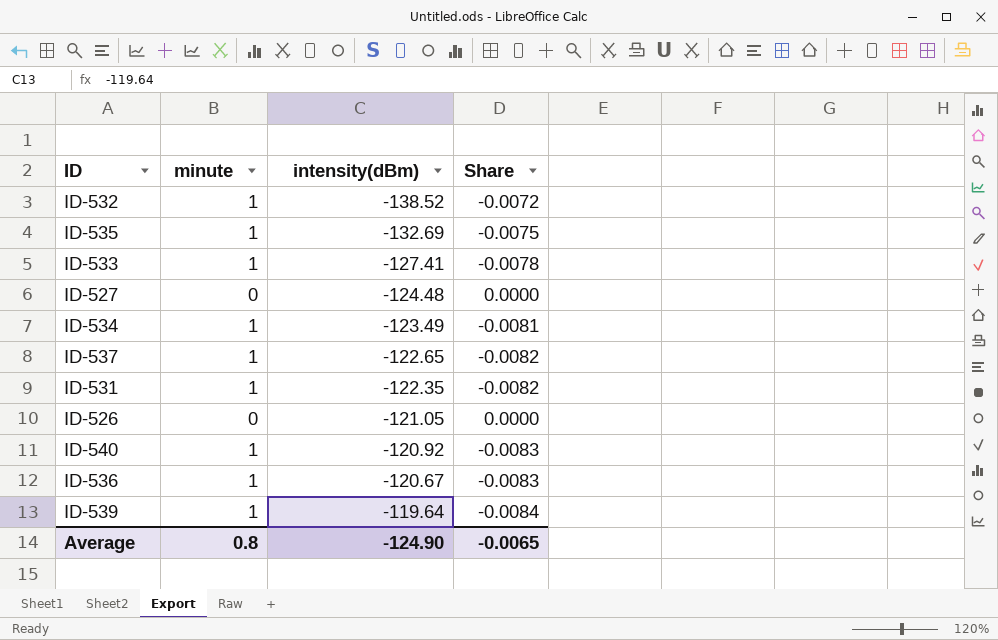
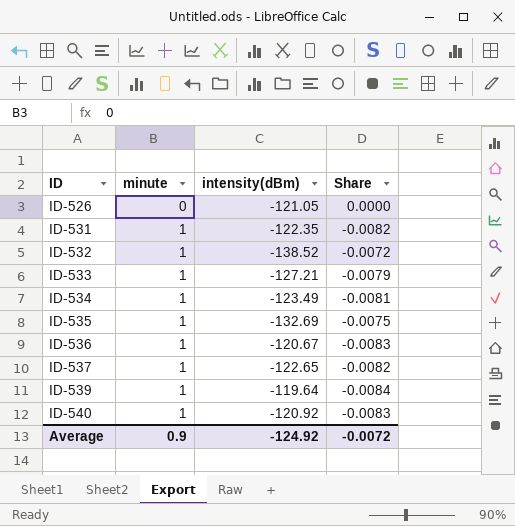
row order: intensity(dBm) ascending -> ID ascending
row ID-527: 0 | -124.48 | 0.0000 -> none
ID-533 | intensity(dBm): -127.41 -> -127.21
ID-533 | Share: -0.0078 -> -0.0079
Average | minute: 0.8 -> 0.9
Average | intensity(dBm): -124.90 -> -124.92
Average | Share: -0.0065 -> -0.0072

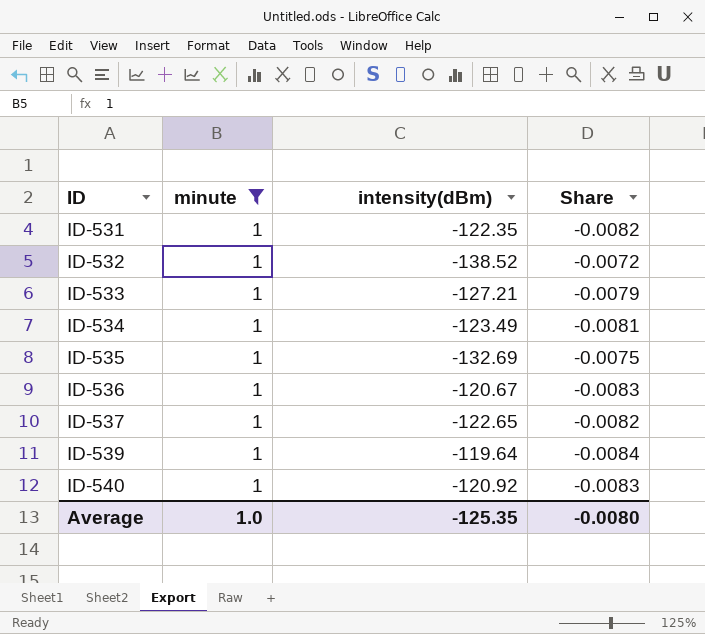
filter: none -> minute = 1
Average | minute: 0.9 -> 1.0
Average | intensity(dBm): -124.92 -> -125.35
Average | Share: -0.0072 -> -0.0080

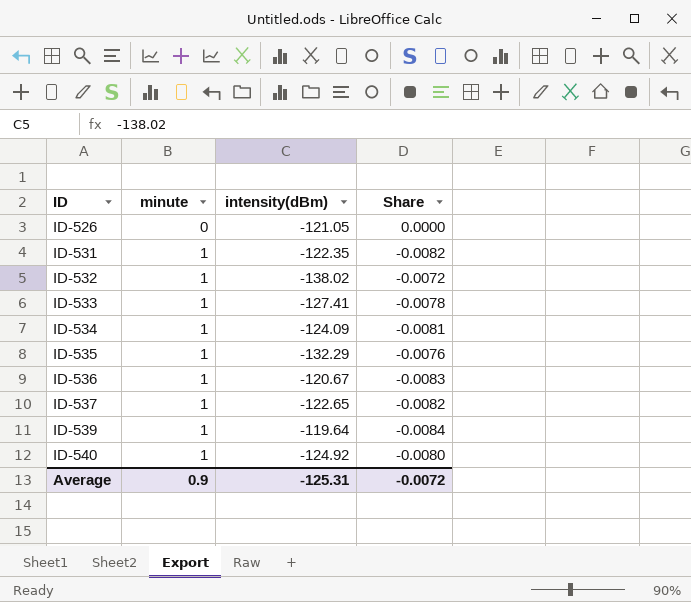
filter: minute = 1 -> none
ID-532 | intensity(dBm): -138.52 -> -138.02
ID-533 | intensity(dBm): -127.21 -> -127.41
ID-533 | Share: -0.0079 -> -0.0078
ID-534 | intensity(dBm): -123.49 -> -124.09
ID-535 | intensity(dBm): -132.69 -> -132.29
ID-535 | Share: -0.0075 -> -0.0076
ID-540 | intensity(dBm): -120.92 -> -124.92
ID-540 | Share: -0.0083 -> -0.0080
Average | minute: 1.0 -> 0.9
Average | intensity(dBm): -125.35 -> -125.31
Average | Share: -0.0080 -> -0.0072

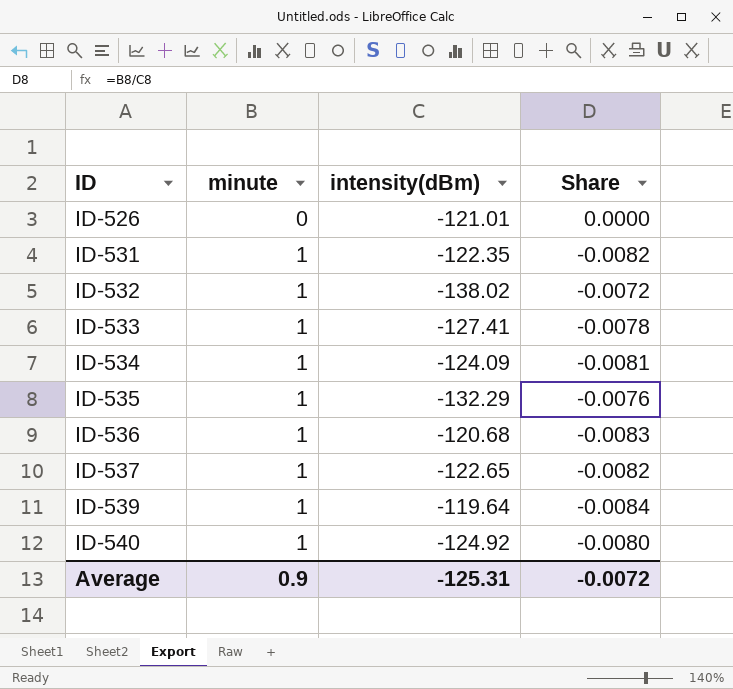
ID-526 | intensity(dBm): -121.05 -> -121.01
ID-536 | intensity(dBm): -120.67 -> -120.68

